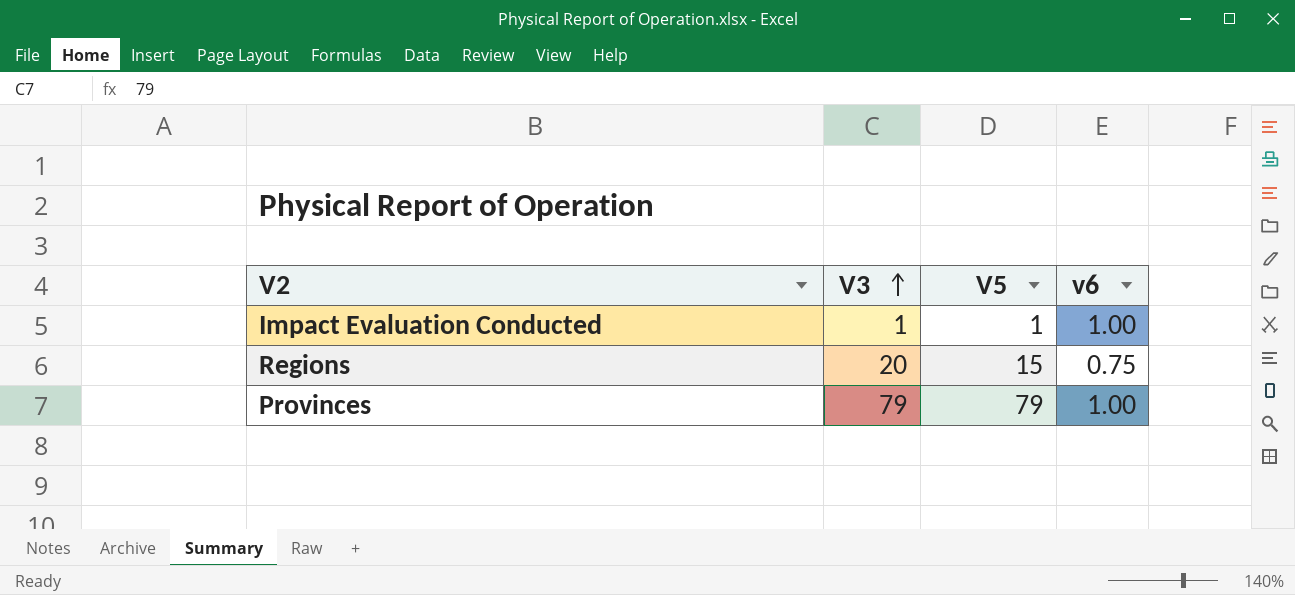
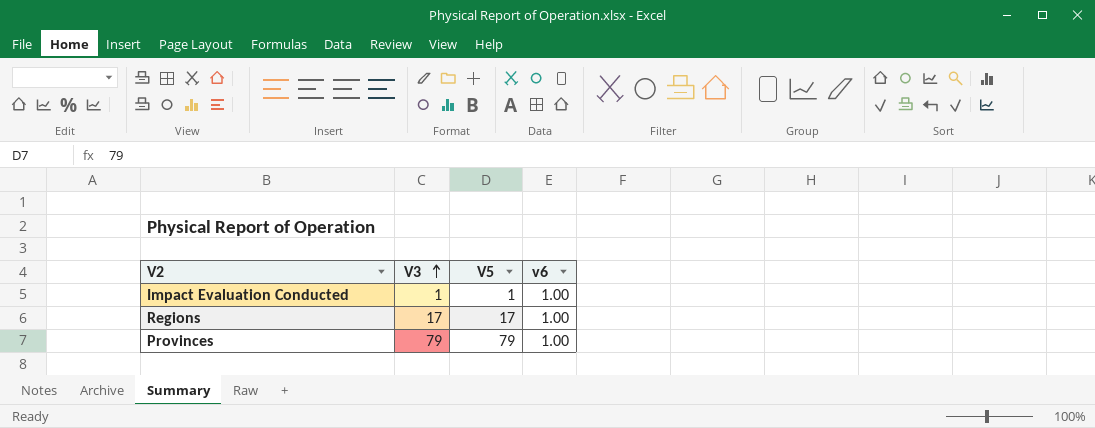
Regions | V3: 20 -> 17
Regions | V5: 15 -> 17
Regions | v6: 0.75 -> 1.00

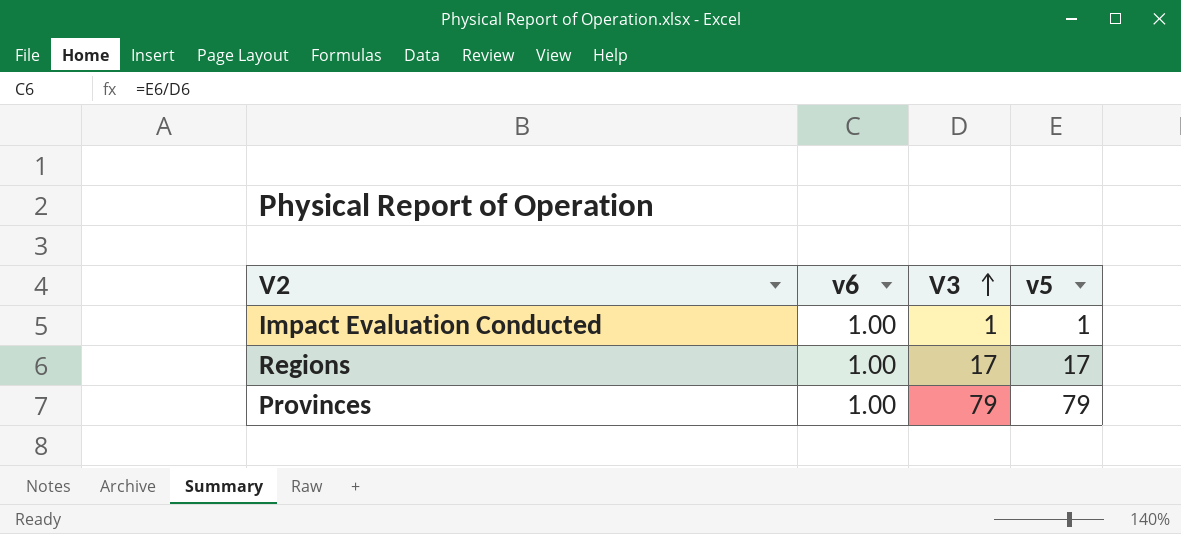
column v6 | position: 4 -> 2
column name: V5 -> v5

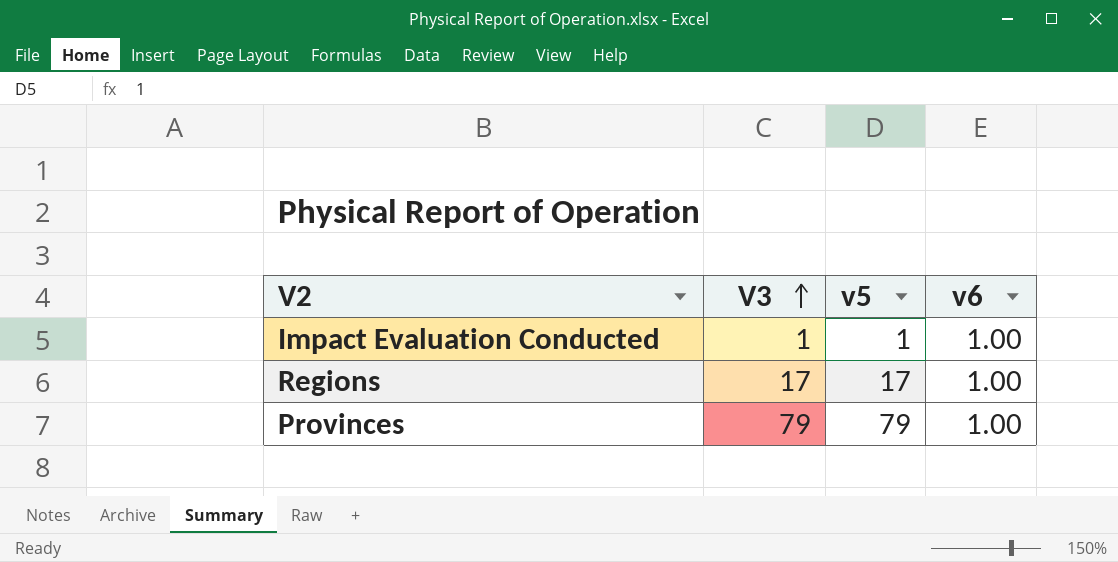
column v6 | position: 2 -> 4

